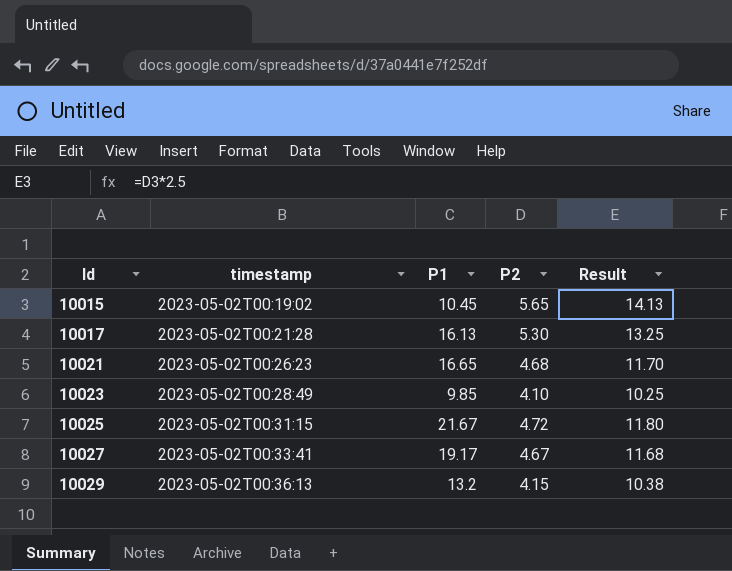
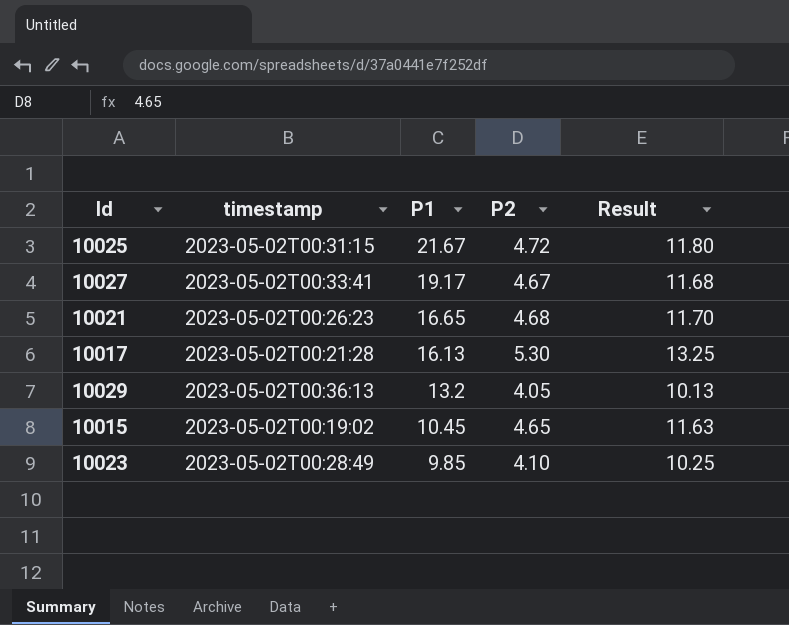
row order: Id ascending -> P1 descending
10029 | P2: 4.15 -> 4.05
10029 | Result: 10.38 -> 10.13
10015 | P2: 5.65 -> 4.65
10015 | Result: 14.13 -> 11.63

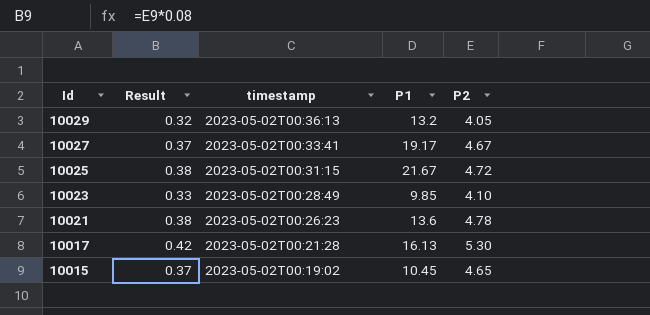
row order: P1 descending -> Id descending
column Result | formula: [P2] * 2.5 -> [P2] * 0.08
column Result | position: 5 -> 2
10021 | P1: 16.65 -> 13.6
10021 | P2: 4.68 -> 4.78

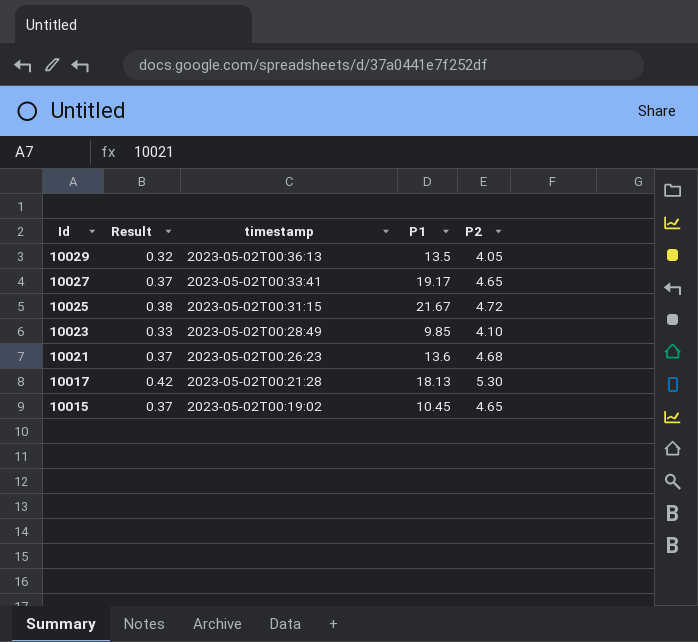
10029 | P1: 13.2 -> 13.5
10027 | P2: 4.67 -> 4.65
10021 | Result: 0.38 -> 0.37
10021 | P2: 4.78 -> 4.68
10017 | P1: 16.13 -> 18.13

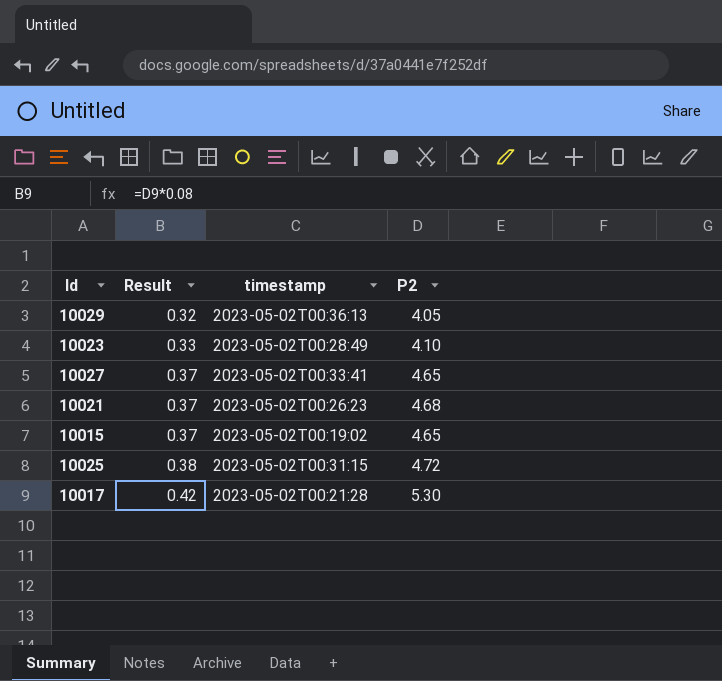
row order: Id descending -> Result ascending
column P1 | position: 4 -> none

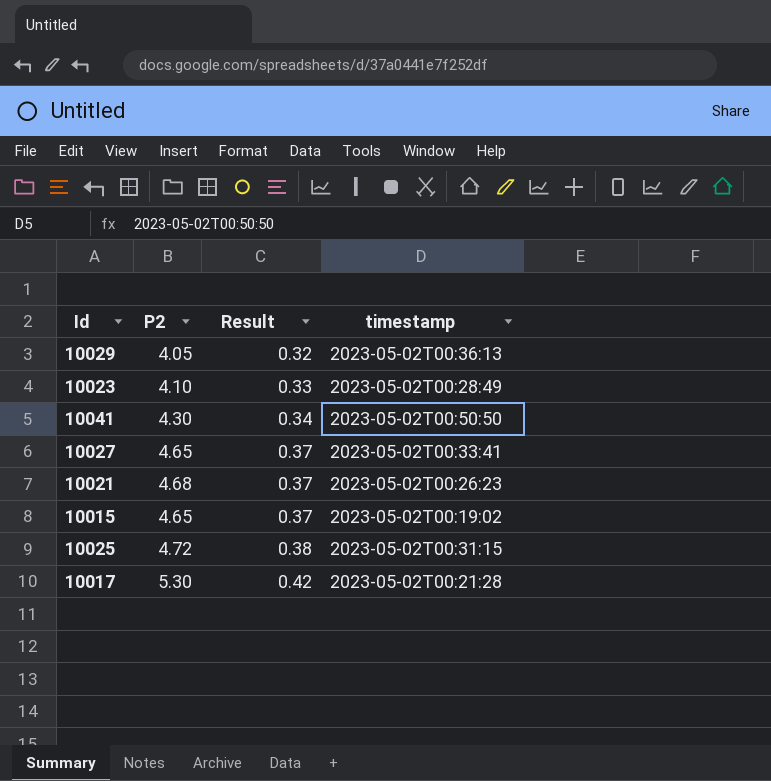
column P2 | position: 4 -> 2
row 10041: none -> 4.30 | 0.34 | 2023-05-02T00:50:50

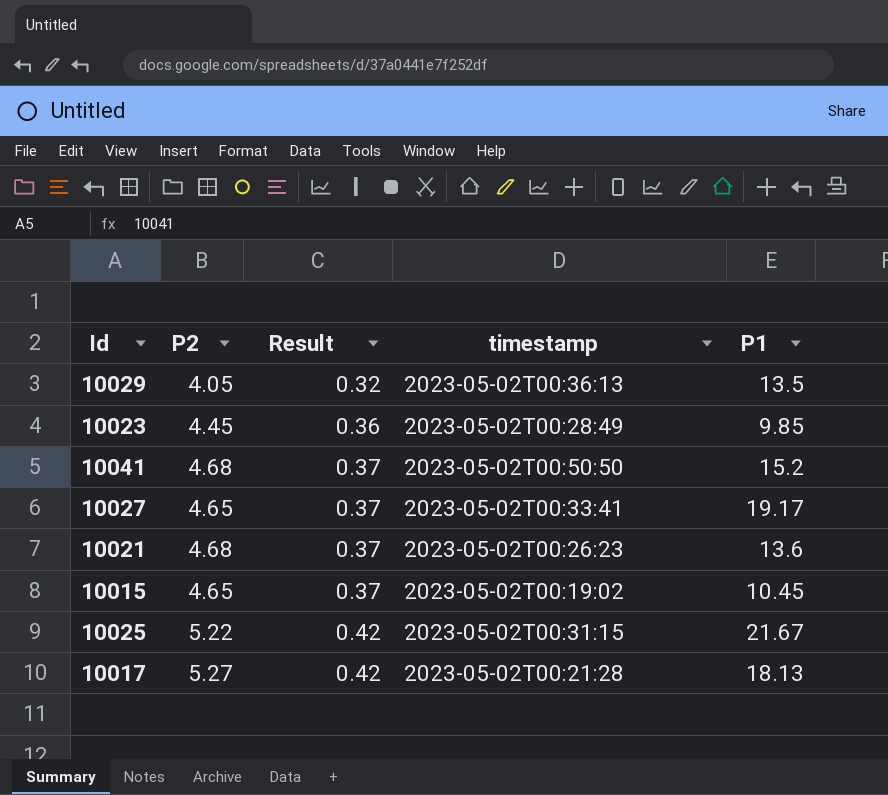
column P1 | position: none -> 5
10023 | P2: 4.10 -> 4.45
10023 | Result: 0.33 -> 0.36
10041 | P2: 4.30 -> 4.68
10041 | Result: 0.34 -> 0.37
10025 | P2: 4.72 -> 5.22
10025 | Result: 0.38 -> 0.42
10017 | P2: 5.30 -> 5.27

